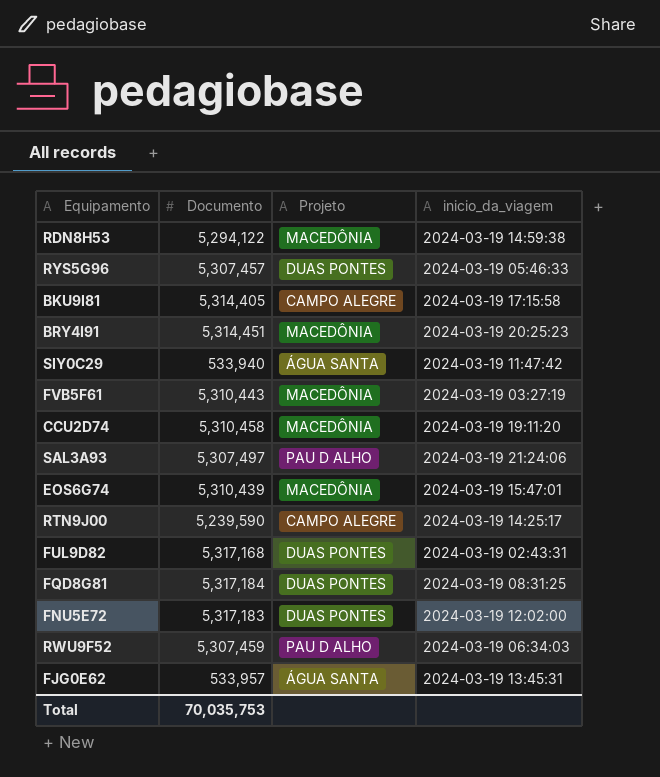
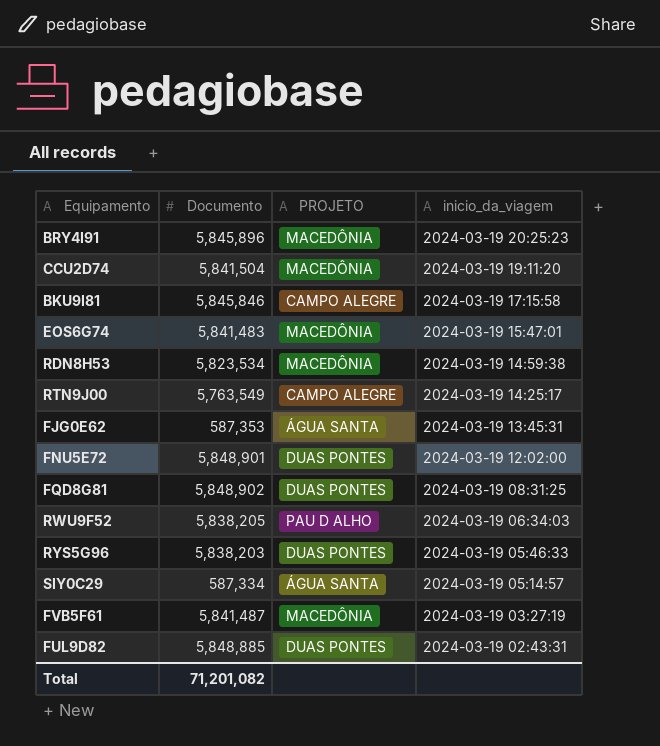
row order: none -> inicio_da_viagem descending
column name: Projeto -> PROJETO
row SAL3A93: 5,307,497 | PAU D ALHO | 2024-03-19 21:24:06 -> none
BRY4I91 | Documento: 5,314,451 -> 5,845,896
CCU2D74 | Documento: 5,310,458 -> 5,841,504
BKU9I81 | Documento: 5,314,405 -> 5,845,846
EOS6G74 | Documento: 5,310,439 -> 5,841,483
RDN8H53 | Documento: 5,294,122 -> 5,823,534
RTN9J00 | Documento: 5,239,590 -> 5,763,549
FJG0E62 | Documento: 533,957 -> 587,353
FNU5E72 | Documento: 5,317,183 -> 5,848,901
FQD8G81 | Documento: 5,317,184 -> 5,848,902
RWU9F52 | Documento: 5,307,459 -> 5,838,205
RYS5G96 | Documento: 5,307,457 -> 5,838,203
SIY0C29 | Documento: 533,940 -> 587,334
SIY0C29 | inicio_da_viagem: 2024-03-19 11:47:42 -> 2024-03-19 05:14:57
FVB5F61 | Documento: 5,310,443 -> 5,841,487
FUL9D82 | Documento: 5,317,168 -> 5,848,885
Total | Documento: 70,035,753 -> 71,201,082

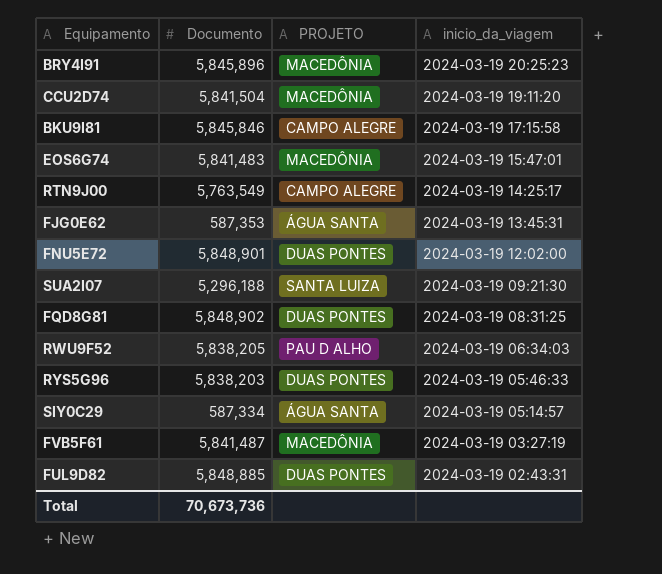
row RDN8H53: 5,823,534 | MACEDÔNIA | 2024-03-19 14:59:38 -> none
row SUA2I07: none -> 5,296,188 | SANTA LUIZA | 2024-03-19 09:21:30
Total | Documento: 71,201,082 -> 70,673,736

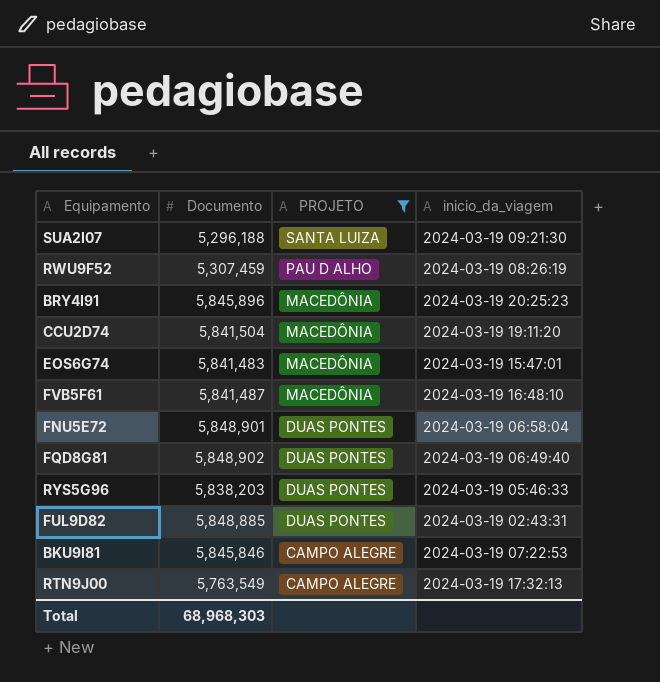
filter: none -> PROJETO != ÁGUA SANTA
row order: inicio_da_viagem descending -> PROJETO descending
RWU9F52 | Documento: 5,838,205 -> 5,307,459
RWU9F52 | inicio_da_viagem: 2024-03-19 06:34:03 -> 2024-03-19 08:26:19
FVB5F61 | inicio_da_viagem: 2024-03-19 03:27:19 -> 2024-03-19 16:48:10
FNU5E72 | inicio_da_viagem: 2024-03-19 12:02:00 -> 2024-03-19 06:58:04
FQD8G81 | inicio_da_viagem: 2024-03-19 08:31:25 -> 2024-03-19 06:49:40
BKU9I81 | inicio_da_viagem: 2024-03-19 17:15:58 -> 2024-03-19 07:22:53
RTN9J00 | inicio_da_viagem: 2024-03-19 14:25:17 -> 2024-03-19 17:32:13
Total | Documento: 70,673,736 -> 68,968,303

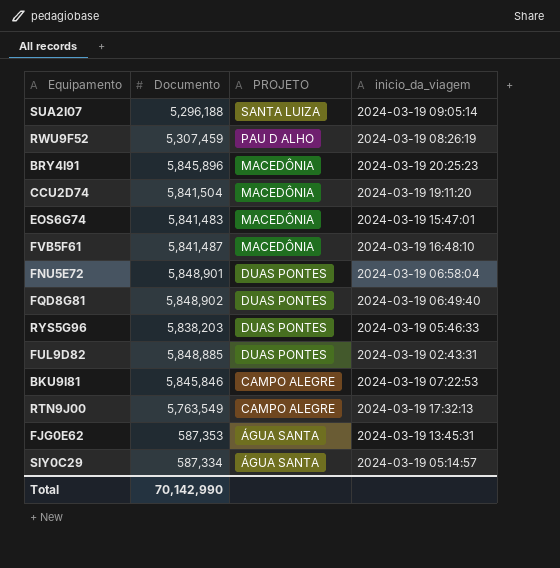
filter: PROJETO != ÁGUA SANTA -> none
SUA2I07 | inicio_da_viagem: 2024-03-19 09:21:30 -> 2024-03-19 09:05:14
Total | Documento: 68,968,303 -> 70,142,990

